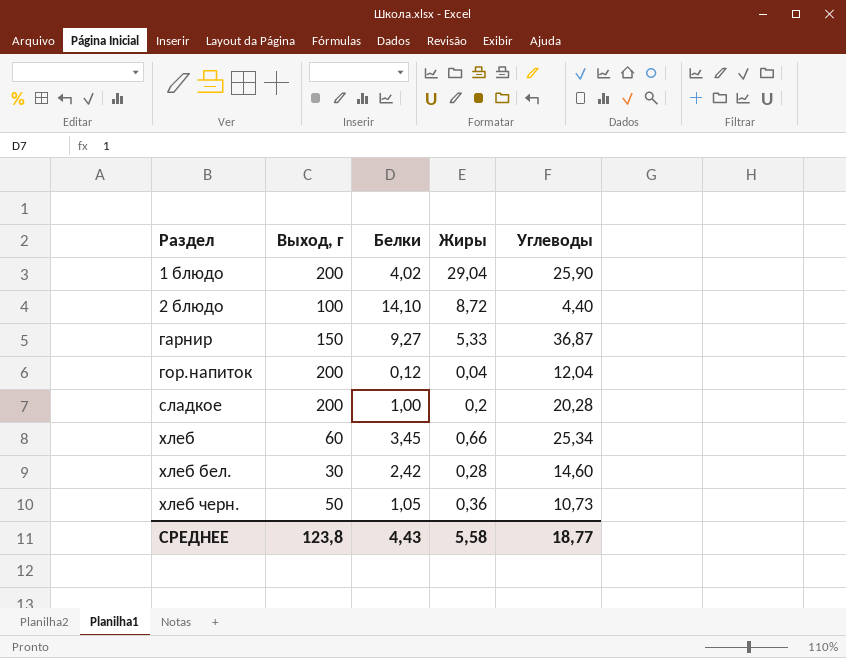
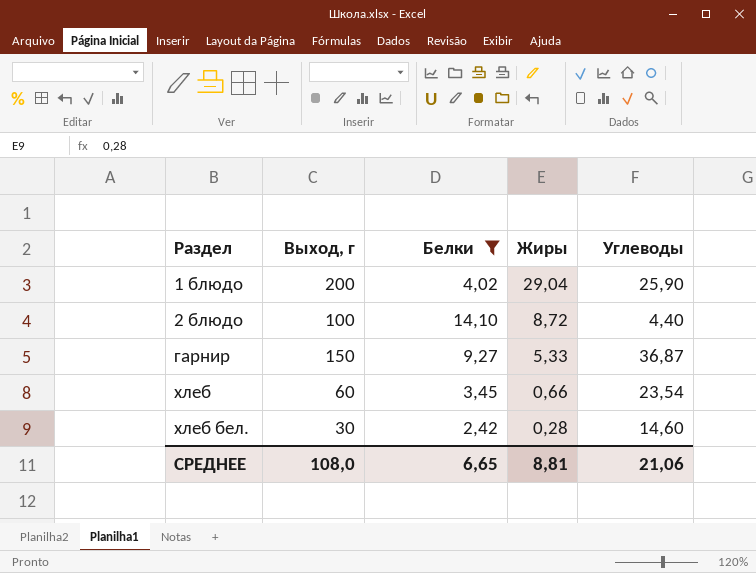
filter: none -> Белки >= 2,42
хлеб | Углеводы: 25,34 -> 23,54
СРЕДНЕЕ | Выход, г: 123,8 -> 108,0
СРЕДНЕЕ | Белки: 4,43 -> 6,65
СРЕДНЕЕ | Жиры: 5,58 -> 8,81
СРЕДНЕЕ | Углеводы: 18,77 -> 21,06

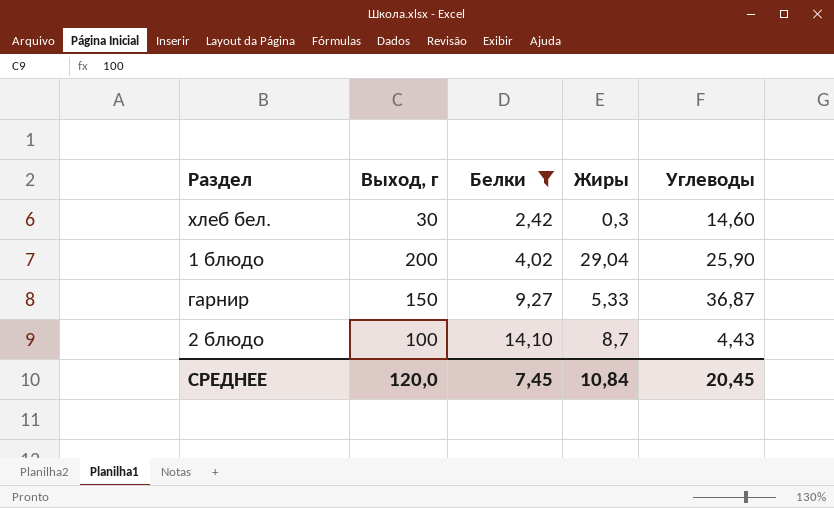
row order: Раздел ascending -> Белки ascending
row хлеб: 60 | 3,45 | 0,66 | 23,54 -> none
хлеб бел. | Жиры: 0,28 -> 0,3
2 блюдо | Жиры: 8,72 -> 8,7
2 блюдо | Углеводы: 4,40 -> 4,43
СРЕДНЕЕ | Выход, г: 108,0 -> 120,0
СРЕДНЕЕ | Белки: 6,65 -> 7,45
СРЕДНЕЕ | Жиры: 8,81 -> 10,84
СРЕДНЕЕ | Углеводы: 21,06 -> 20,45

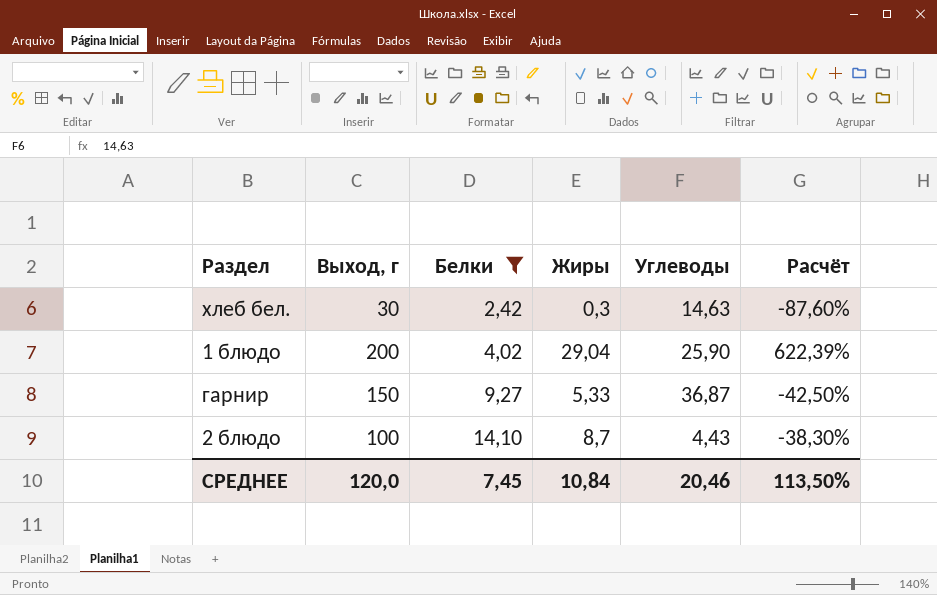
column Расчёт | formula: none -> ([Жиры] - [Белки]) / [Белки]
хлеб бел. | Углеводы: 14,60 -> 14,63
СРЕДНЕЕ | Углеводы: 20,45 -> 20,46

